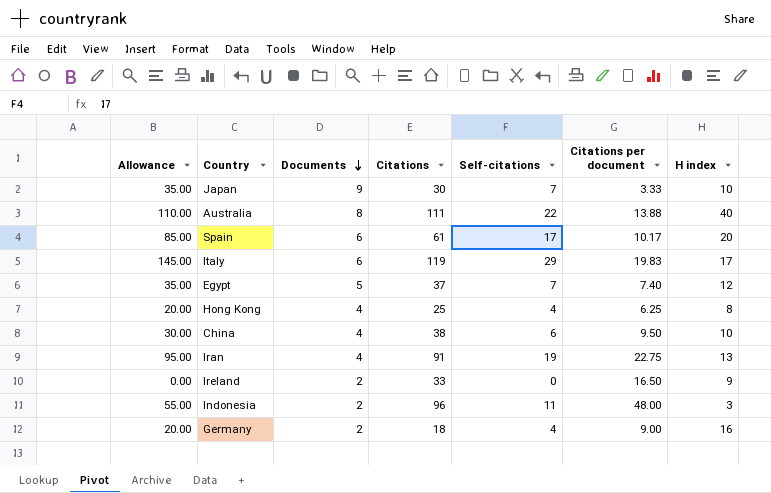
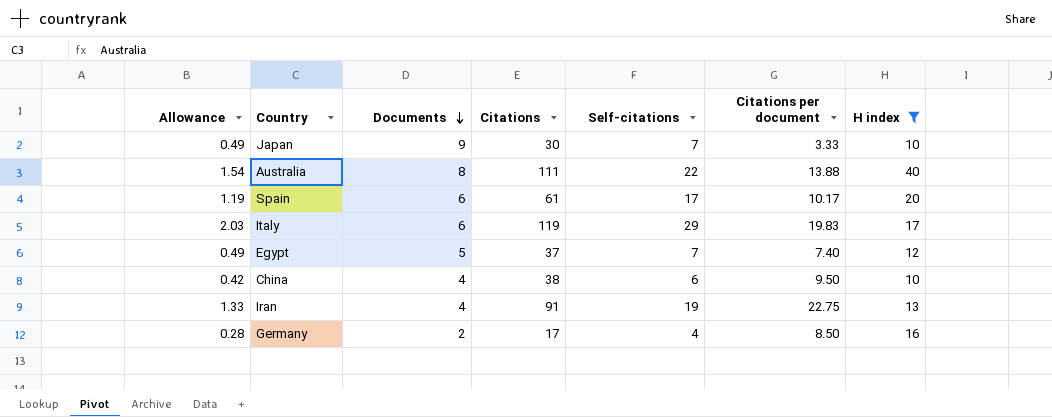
filter: none -> H index >= 10
column Allowance | formula: [Self-citations] * 5 -> [Self-citations] * 0.07
Germany | Citations: 18 -> 17
Germany | Citations per document: 9.00 -> 8.50

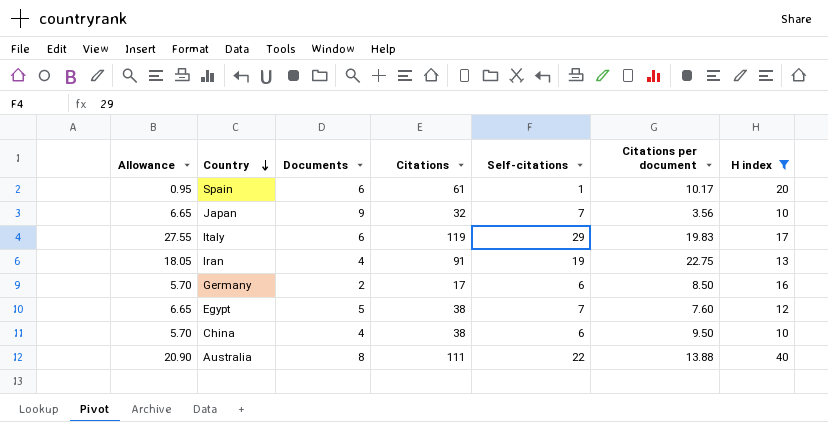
row order: Documents descending -> Country descending
column Allowance | formula: [Self-citations] * 0.07 -> [Self-citations] * 0.95
Spain | Self-citations: 17 -> 1
Japan | Citations: 30 -> 32
Japan | Citations per document: 3.33 -> 3.56
Germany | Self-citations: 4 -> 6
Egypt | Citations: 37 -> 38
Egypt | Citations per document: 7.40 -> 7.60

